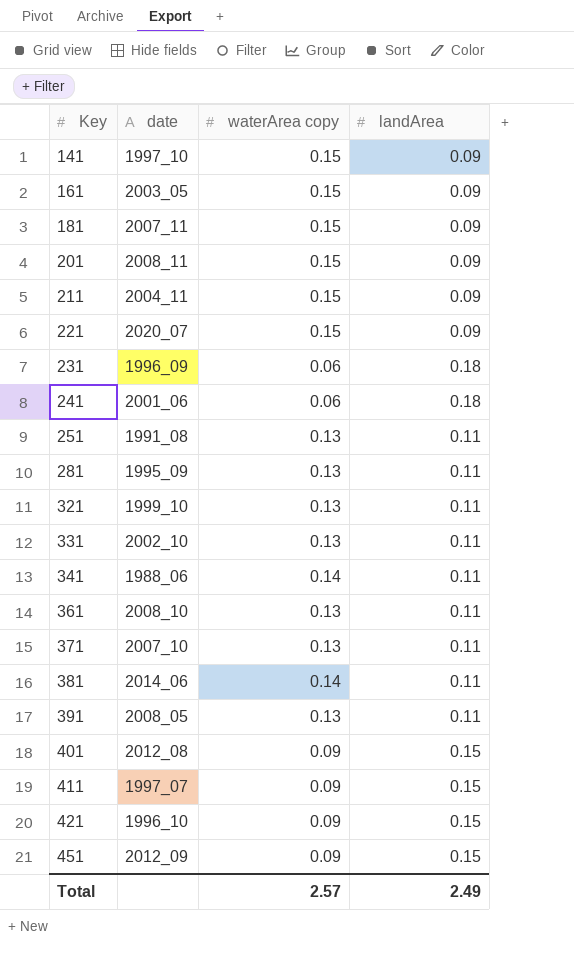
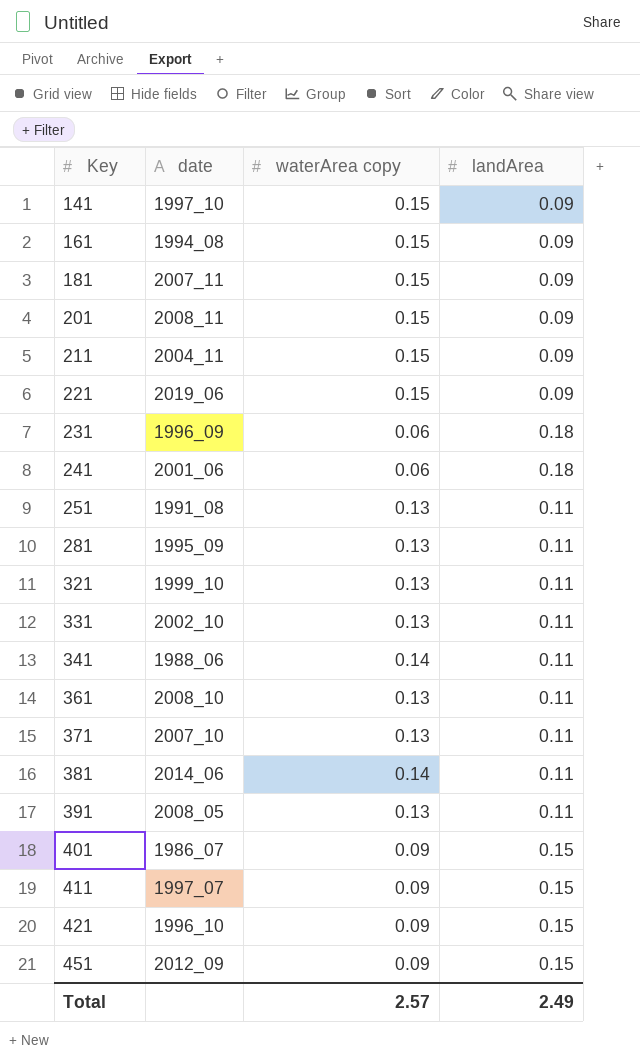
161 | date: 2003_05 -> 1994_08
221 | date: 2020_07 -> 2019_06
401 | date: 2012_08 -> 1986_07

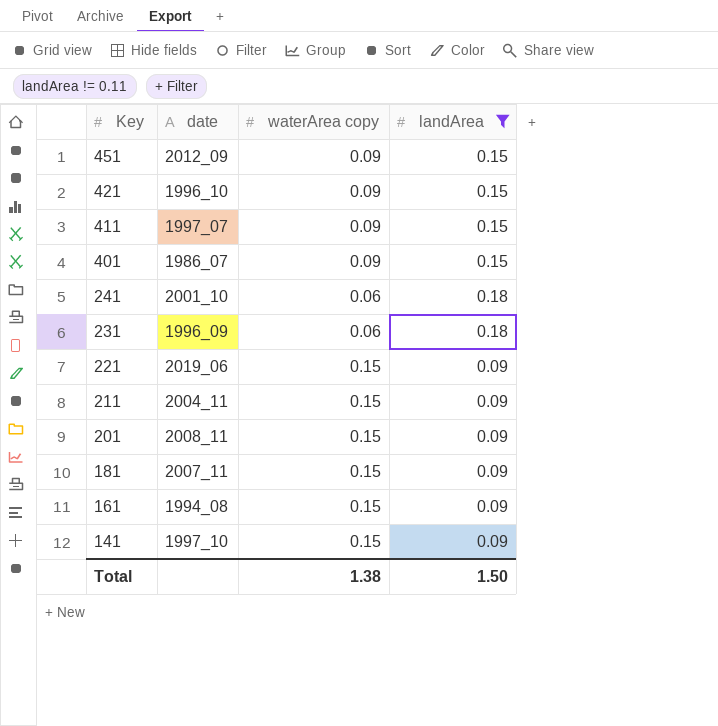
filter: none -> landArea != 0.11
row order: Key ascending -> Key descending
241 | date: 2001_06 -> 2001_10
Total | waterArea copy: 2.57 -> 1.38
Total | landArea: 2.49 -> 1.50

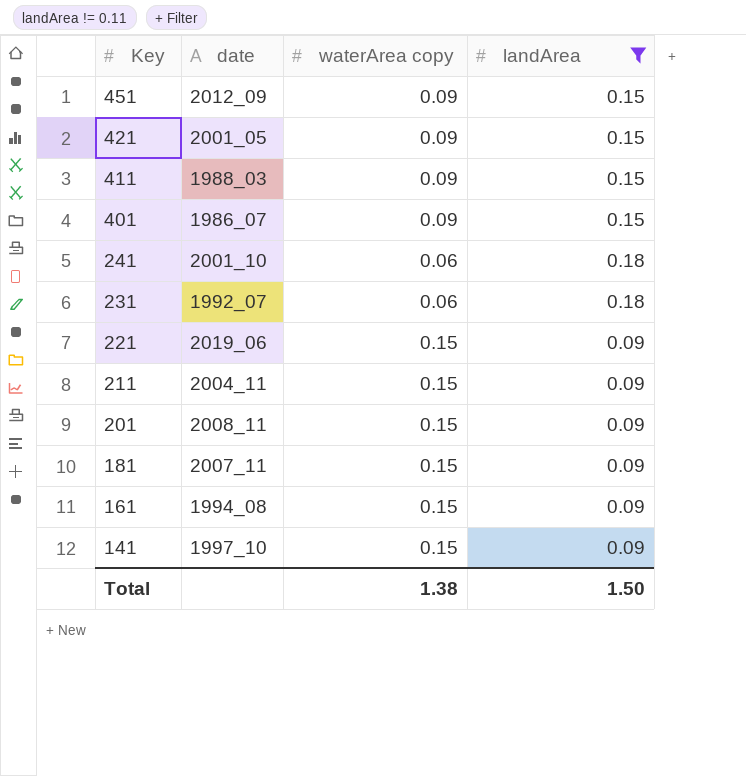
421 | date: 1996_10 -> 2001_05
411 | date: 1997_07 -> 1988_03
231 | date: 1996_09 -> 1992_07

